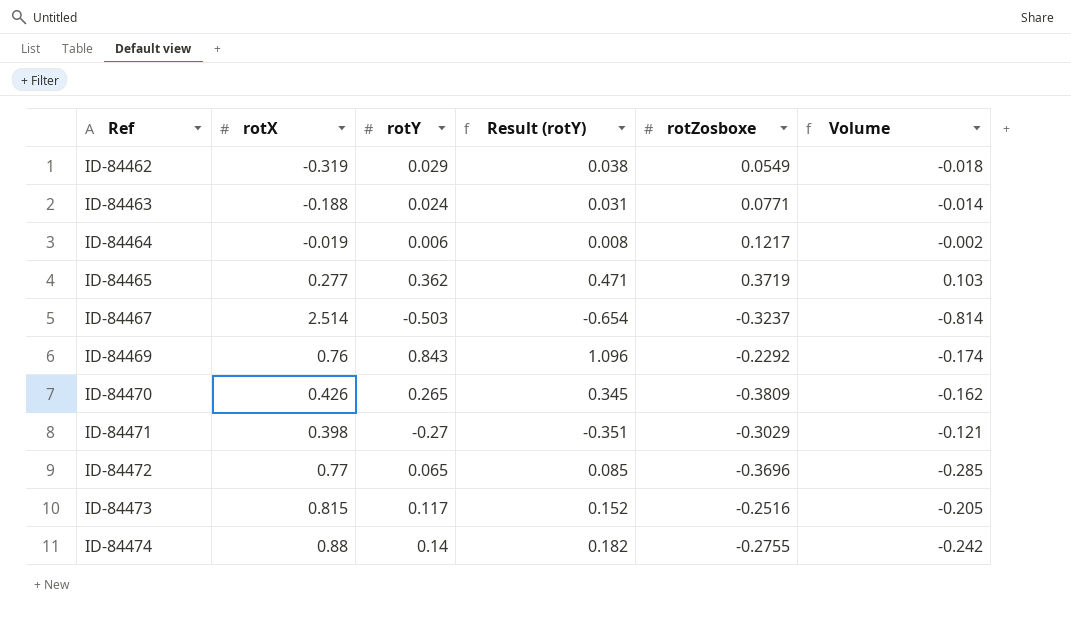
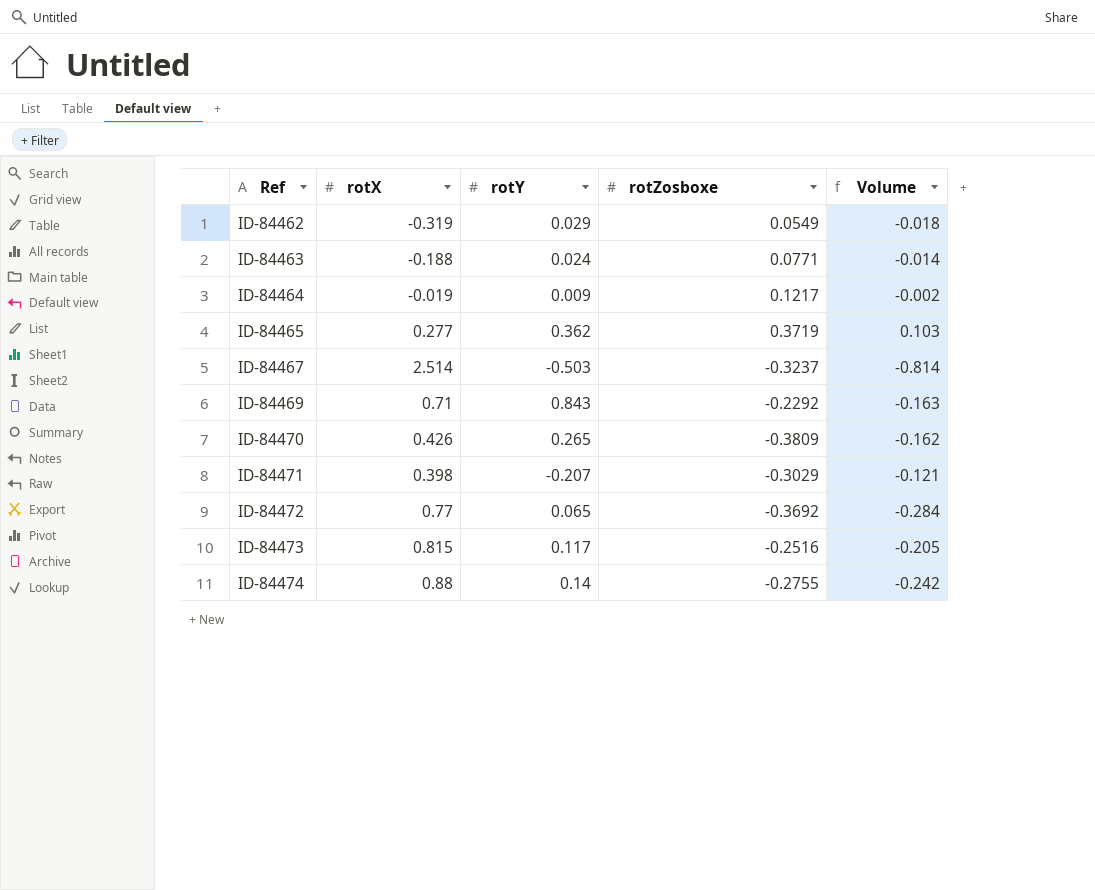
column Result (rotY) | formula: [rotY] * 1.3 -> none
ID-84464 | rotY: 0.006 -> 0.009
ID-84469 | rotX: 0.76 -> 0.71
ID-84469 | Volume: -0.174 -> -0.163
ID-84471 | rotY: -0.27 -> -0.207
ID-84472 | rotZosboxe: -0.3696 -> -0.3692
ID-84472 | Volume: -0.285 -> -0.284

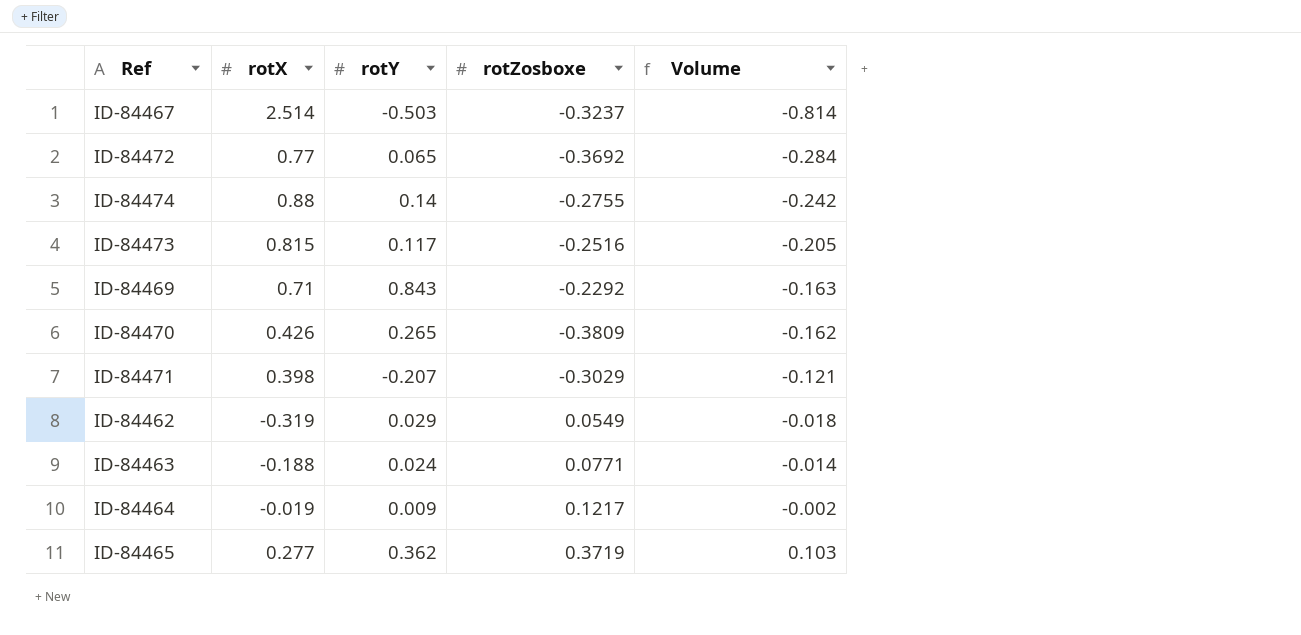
row order: Ref ascending -> Volume ascending

